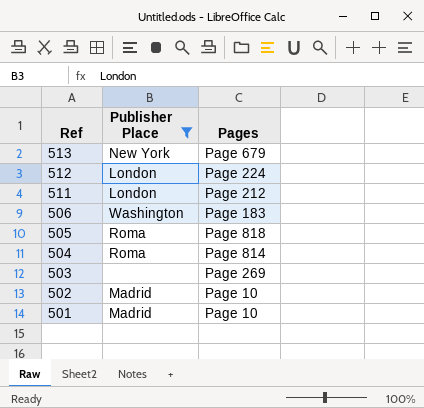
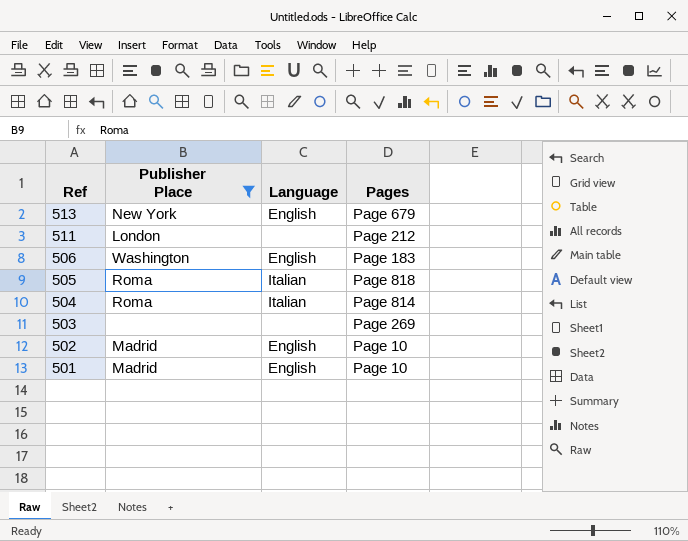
column Language | position: none -> 3
row 512: London | Page 224 -> none

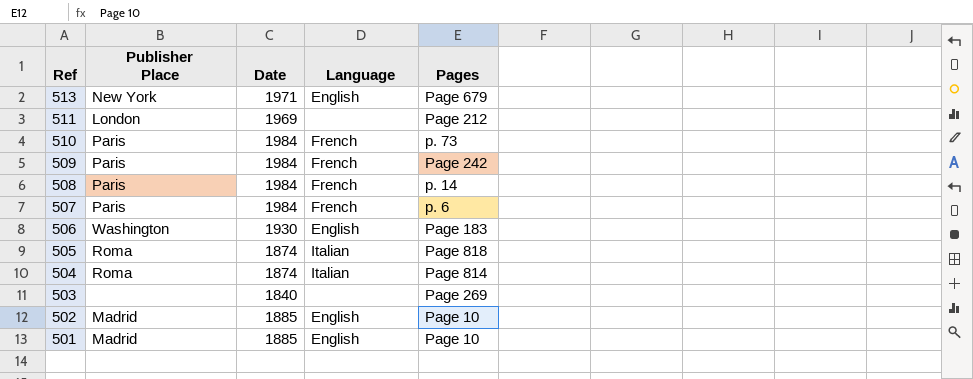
filter: Publisher Place != Paris -> none
column Date | position: none -> 3

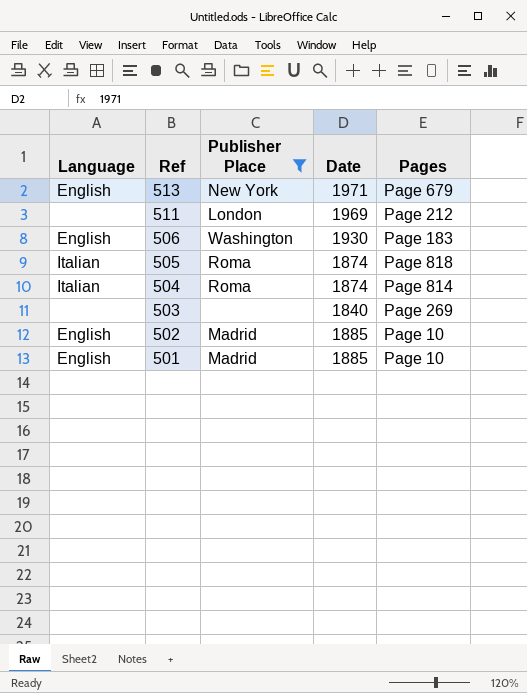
filter: none -> Publisher Place != Paris
column Language | position: 4 -> 1

